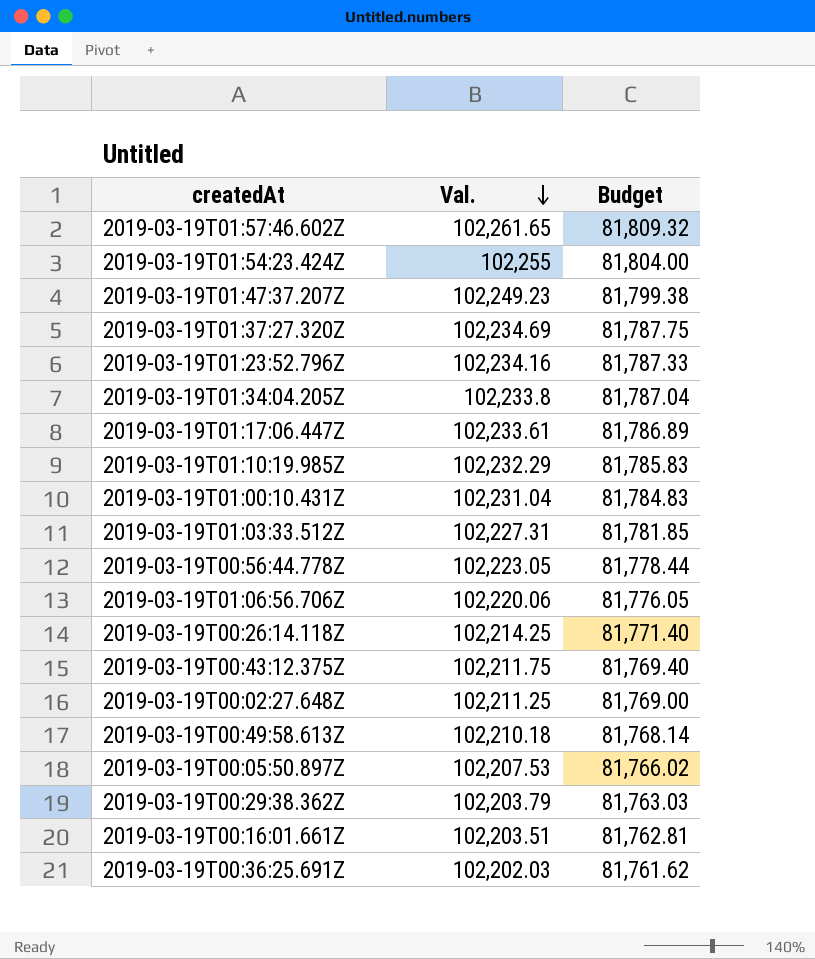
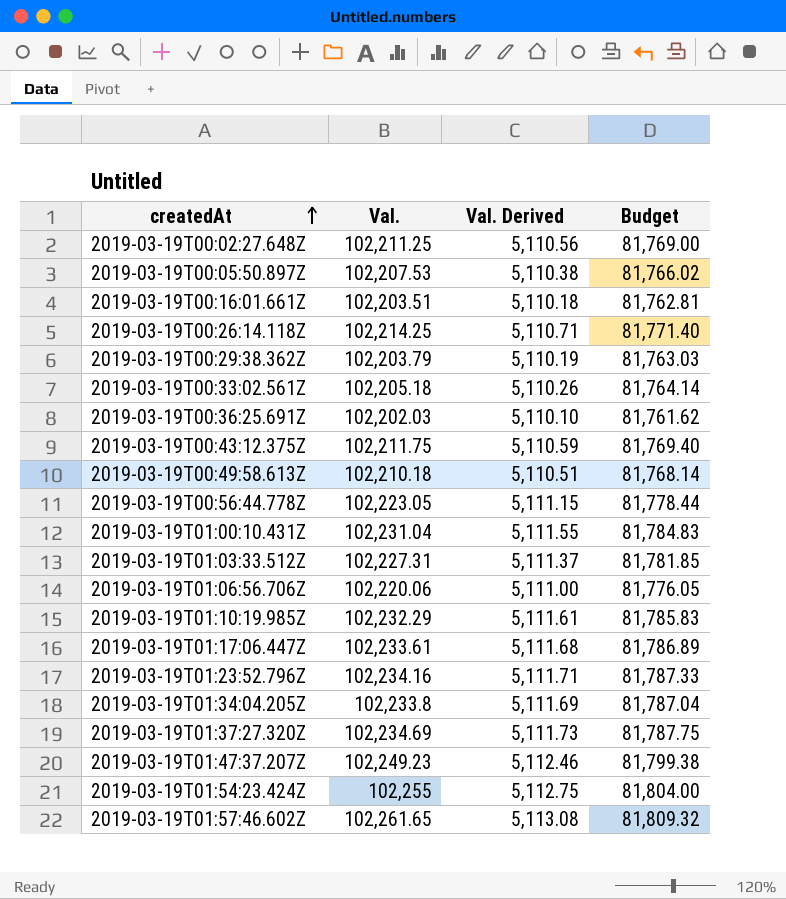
row order: Val. descending -> createdAt ascending
column Val. Derived | formula: none -> [Val.] * 0.05
row 2019-03-19T00:33:02.561Z: none -> 102,205.18 | 5,110.26 | 81,764.14

